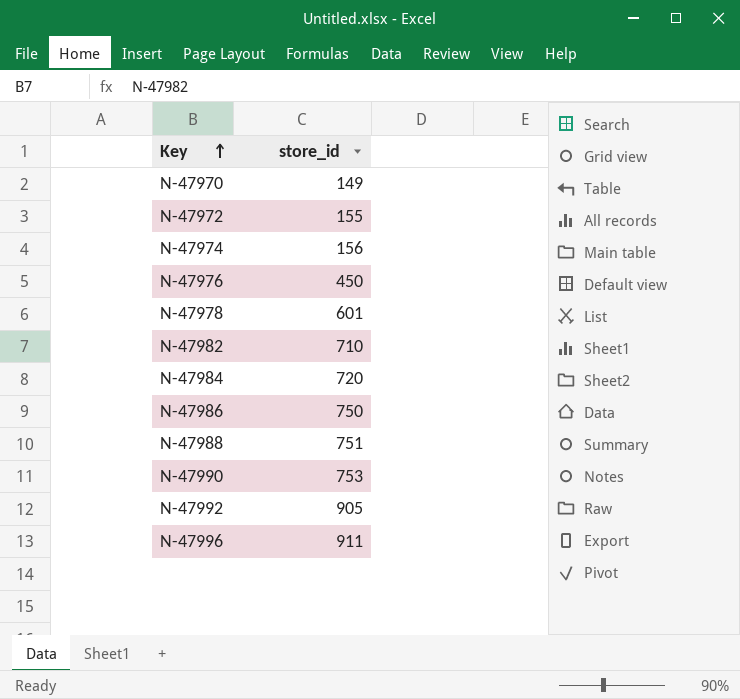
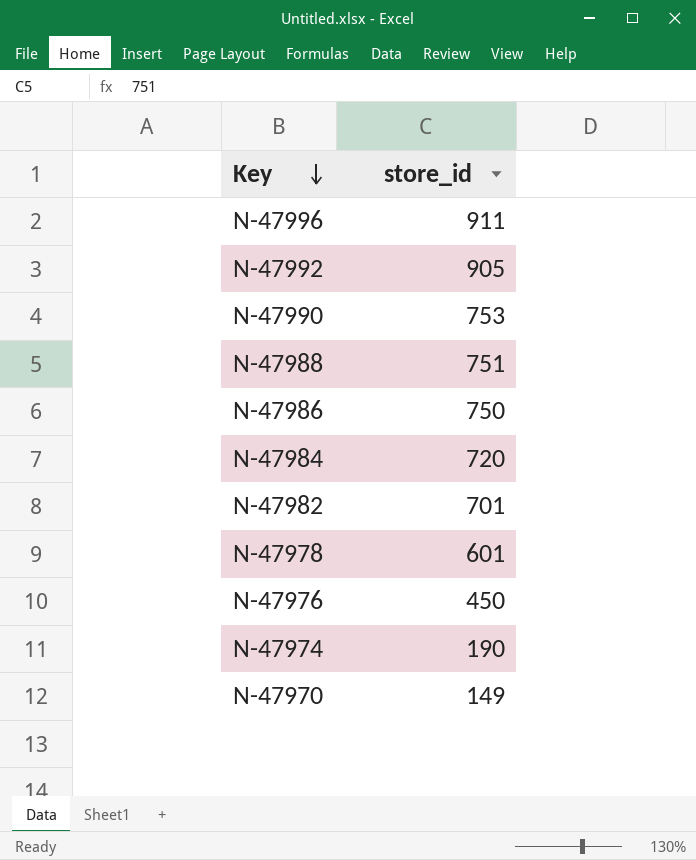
row order: Key ascending -> Key descending
row N-47972: 155 -> none
N-47982 | store_id: 710 -> 701
N-47974 | store_id: 156 -> 190

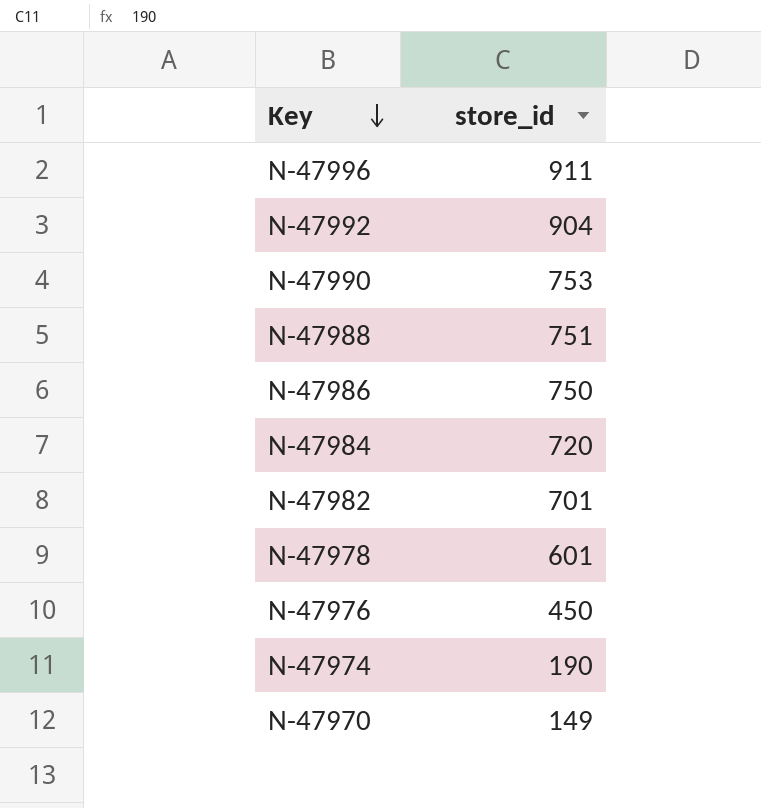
N-47992 | store_id: 905 -> 904

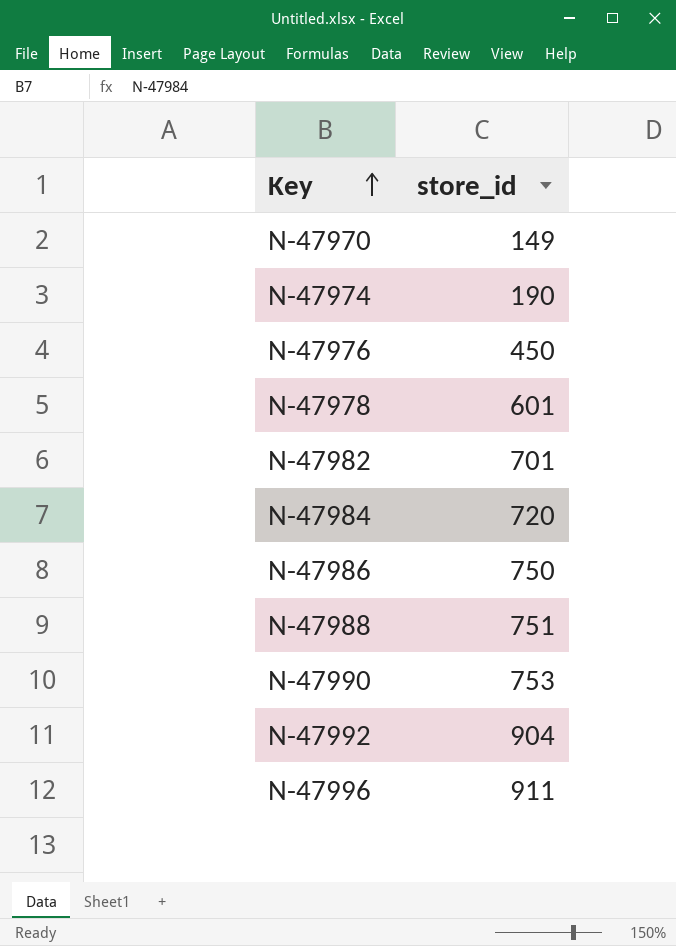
row order: Key descending -> Key ascending

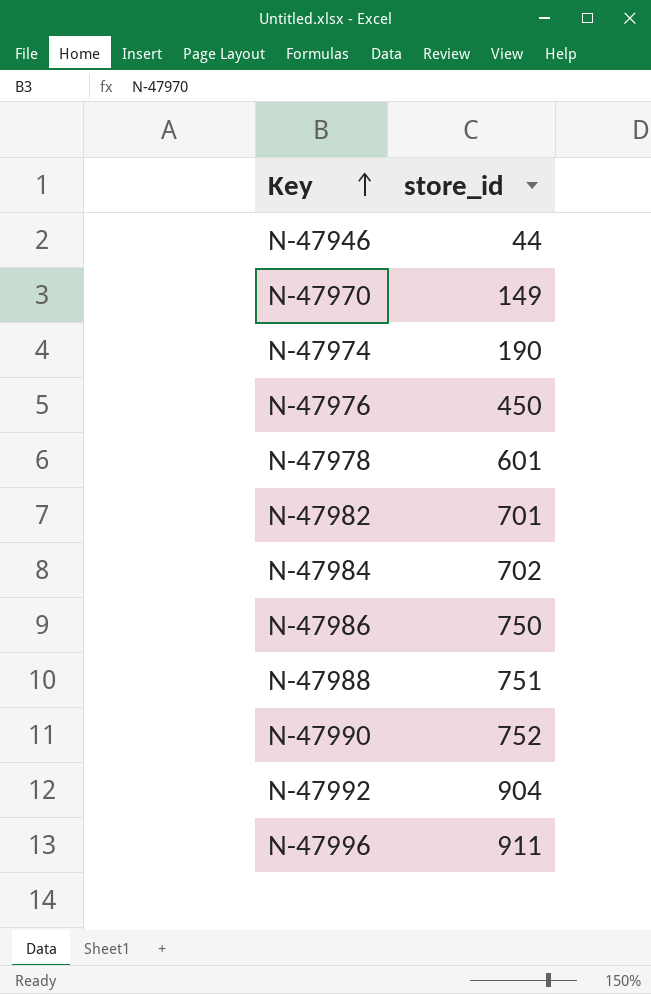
row N-47946: none -> 44
N-47984 | store_id: 720 -> 702
N-47990 | store_id: 753 -> 752

